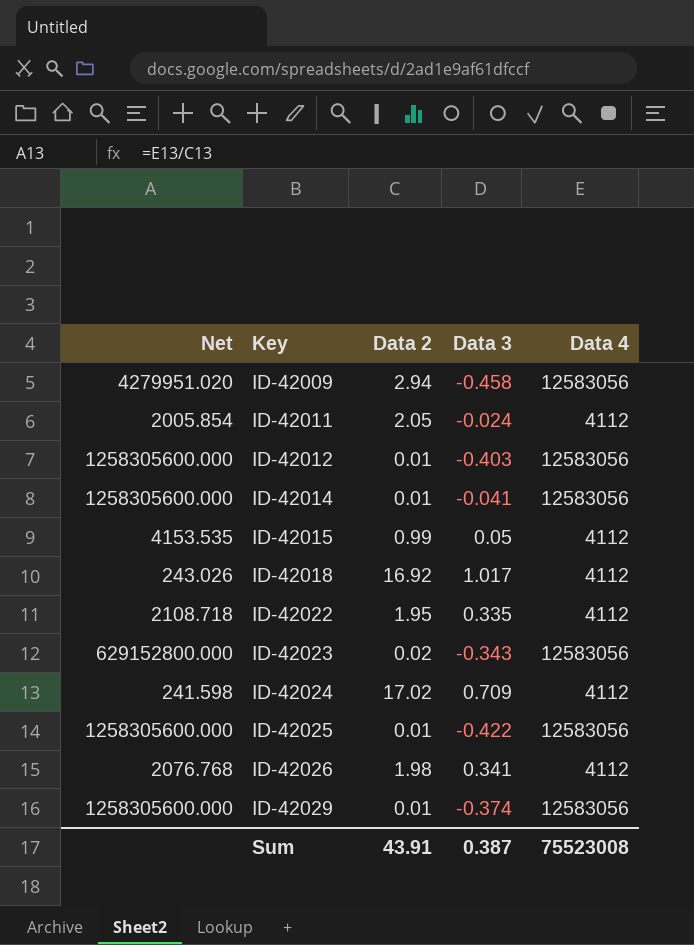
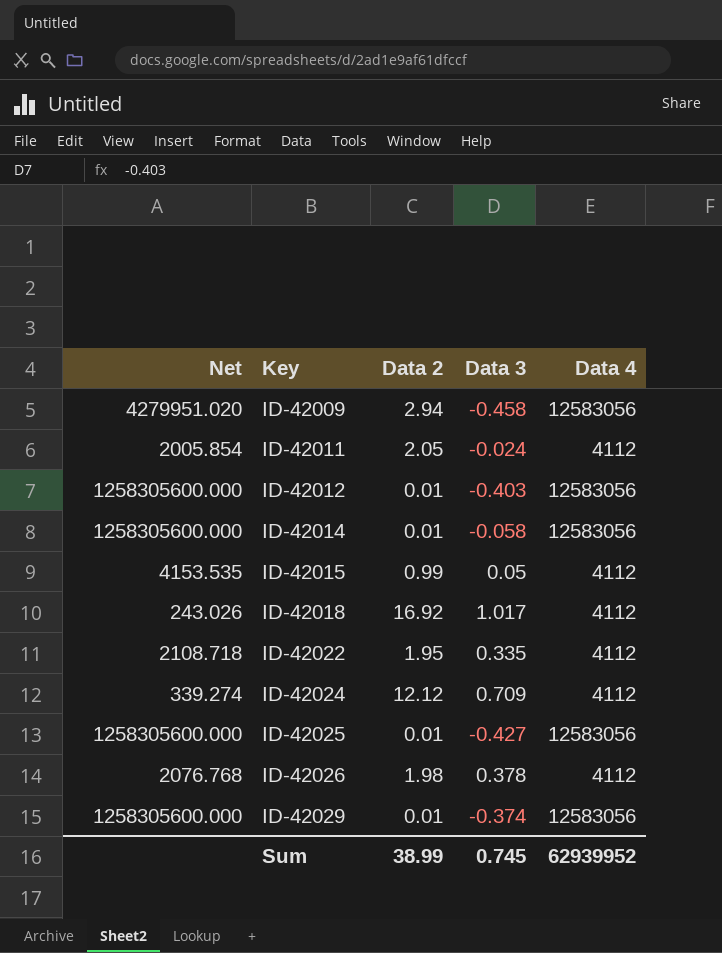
row ID-42023: 629152800.000 | 0.02 | -0.343 | 12583056 -> none
ID-42014 | Data 3: -0.041 -> -0.058
ID-42024 | Net: 241.598 -> 339.274
ID-42024 | Data 2: 17.02 -> 12.12
ID-42025 | Data 3: -0.422 -> -0.427
ID-42026 | Data 3: 0.341 -> 0.378
Sum | Data 2: 43.91 -> 38.99
Sum | Data 3: 0.387 -> 0.745
Sum | Data 4: 75523008 -> 62939952

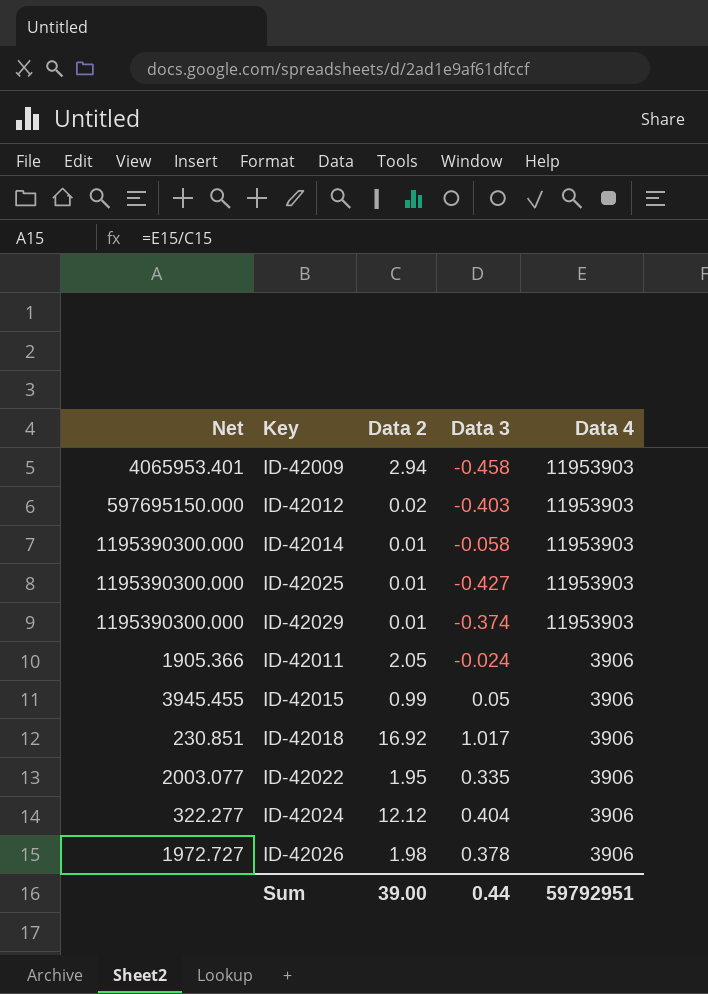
row order: Key ascending -> Data 4 descending
ID-42009 | Net: 4279951.020 -> 4065953.401
ID-42009 | Data 4: 12583056 -> 11953903
ID-42012 | Net: 1258305600.000 -> 597695150.000
ID-42012 | Data 2: 0.01 -> 0.02
ID-42012 | Data 4: 12583056 -> 11953903
ID-42014 | Net: 1258305600.000 -> 1195390300.000
ID-42014 | Data 4: 12583056 -> 11953903
ID-42025 | Net: 1258305600.000 -> 1195390300.000
ID-42025 | Data 4: 12583056 -> 11953903
ID-42029 | Net: 1258305600.000 -> 1195390300.000
ID-42029 | Data 4: 12583056 -> 11953903
ID-42011 | Net: 2005.854 -> 1905.366
ID-42011 | Data 4: 4112 -> 3906
ID-42015 | Net: 4153.535 -> 3945.455
ID-42015 | Data 4: 4112 -> 3906
ID-42018 | Net: 243.026 -> 230.851
ID-42018 | Data 4: 4112 -> 3906
ID-42022 | Net: 2108.718 -> 2003.077
ID-42022 | Data 4: 4112 -> 3906
ID-42024 | Net: 339.274 -> 322.277
ID-42024 | Data 3: 0.709 -> 0.404
ID-42024 | Data 4: 4112 -> 3906
ID-42026 | Net: 2076.768 -> 1972.727
ID-42026 | Data 4: 4112 -> 3906
Sum | Data 2: 38.99 -> 39.00
Sum | Data 3: 0.745 -> 0.44
Sum | Data 4: 62939952 -> 59792951

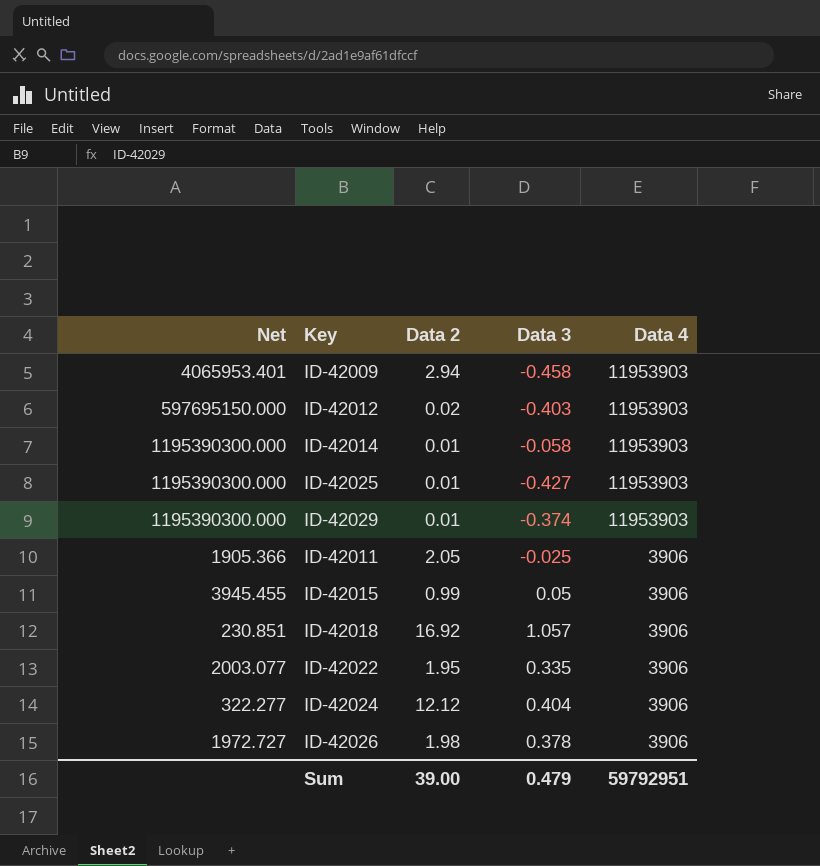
ID-42011 | Data 3: -0.024 -> -0.025
ID-42018 | Data 3: 1.017 -> 1.057
Sum | Data 3: 0.44 -> 0.479

